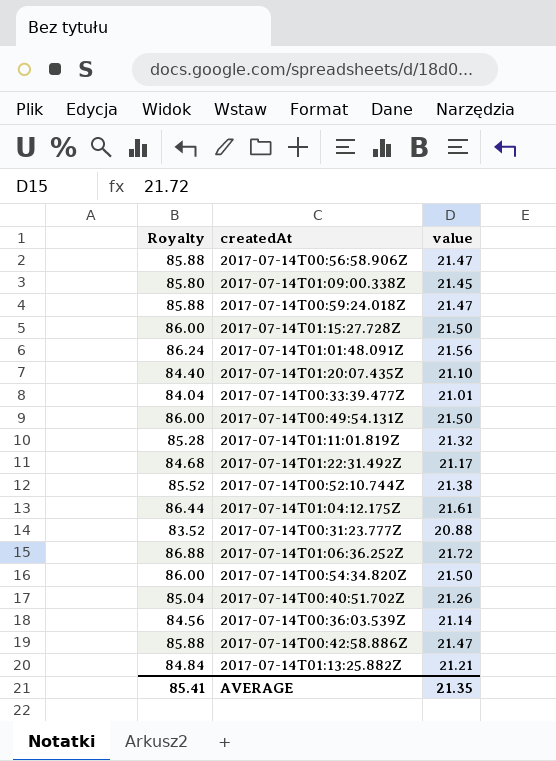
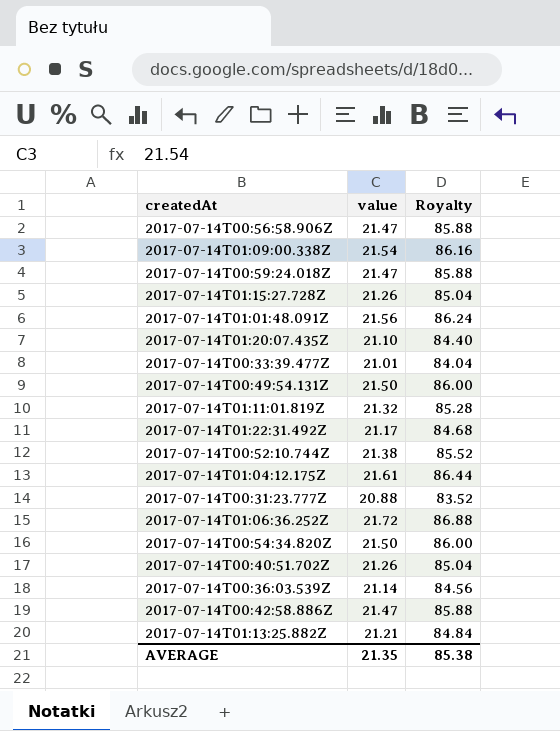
column Royalty | position: 1 -> 3
2017-07-14T01:09:00.338Z | value: 21.45 -> 21.54
2017-07-14T01:09:00.338Z | Royalty: 85.80 -> 86.16
2017-07-14T01:15:27.728Z | value: 21.50 -> 21.26
2017-07-14T01:15:27.728Z | Royalty: 86.00 -> 85.04
AVERAGE | Royalty: 85.41 -> 85.38

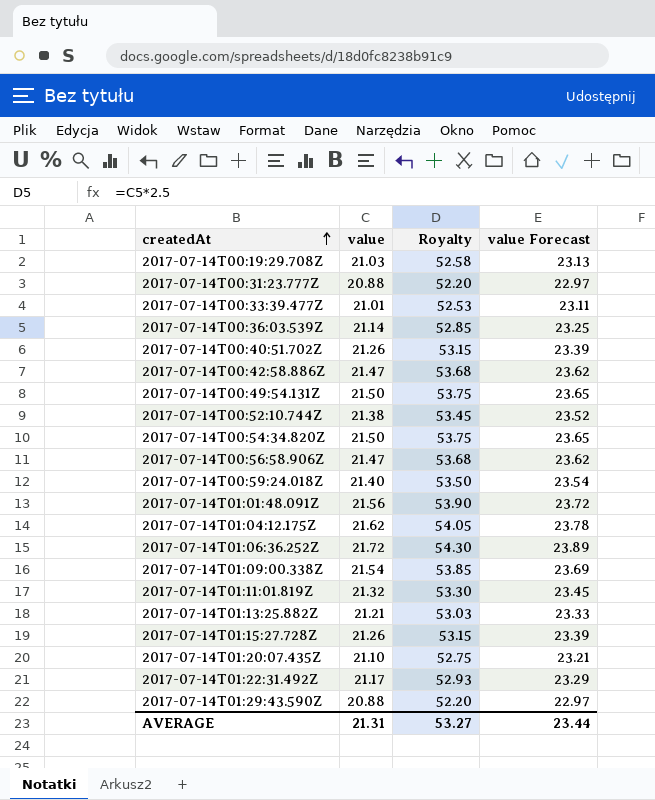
row order: none -> createdAt ascending
column Royalty | formula: [value] * 4 -> [value] * 2.5
column value Forecast | formula: none -> [value] * 1.1
row 2017-07-14T00:19:29.708Z: none -> 21.03 | 52.58 | 23.13
2017-07-14T00:59:24.018Z | value: 21.47 -> 21.40
2017-07-14T01:04:12.175Z | value: 21.61 -> 21.62
row 2017-07-14T01:29:43.590Z: none -> 20.88 | 52.20 | 22.97
AVERAGE | value: 21.35 -> 21.31
AVERAGE | Royalty: 85.38 -> 53.27

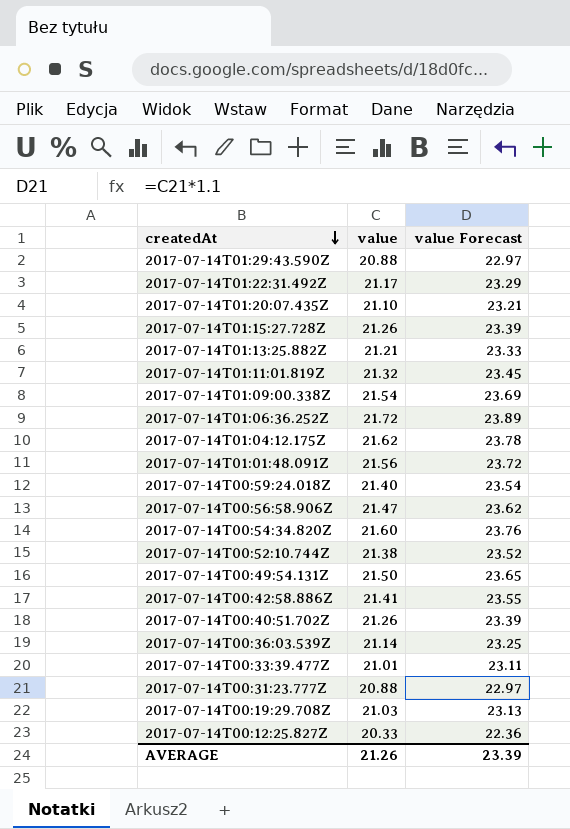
row order: createdAt ascending -> createdAt descending
column Royalty | formula: [value] * 2.5 -> none
2017-07-14T00:54:34.820Z | value: 21.50 -> 21.60
2017-07-14T00:54:34.820Z | value Forecast: 23.65 -> 23.76
2017-07-14T00:42:58.886Z | value: 21.47 -> 21.41
2017-07-14T00:42:58.886Z | value Forecast: 23.62 -> 23.55
row 2017-07-14T00:12:25.827Z: none -> 20.33 | 22.36
AVERAGE | value: 21.31 -> 21.26
AVERAGE | value Forecast: 23.44 -> 23.39

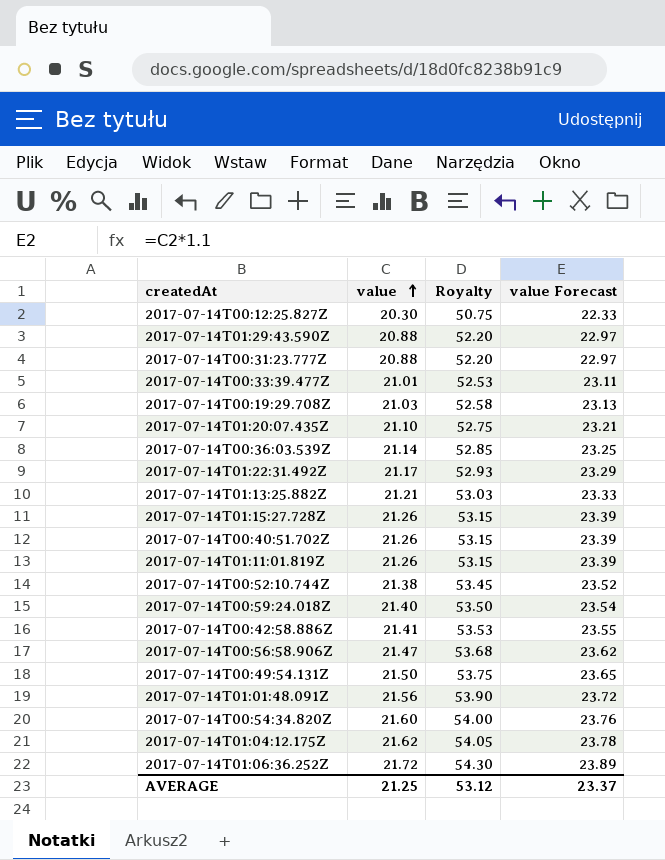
row order: createdAt descending -> value ascending
column Royalty | formula: none -> [value] * 2.5
row 2017-07-14T01:09:00.338Z: 21.54 | 23.69 -> none
2017-07-14T00:12:25.827Z | value: 20.33 -> 20.30
2017-07-14T00:12:25.827Z | value Forecast: 22.36 -> 22.33
2017-07-14T01:11:01.819Z | value: 21.32 -> 21.26
2017-07-14T01:11:01.819Z | value Forecast: 23.45 -> 23.39
AVERAGE | value: 21.26 -> 21.25
AVERAGE | value Forecast: 23.39 -> 23.37

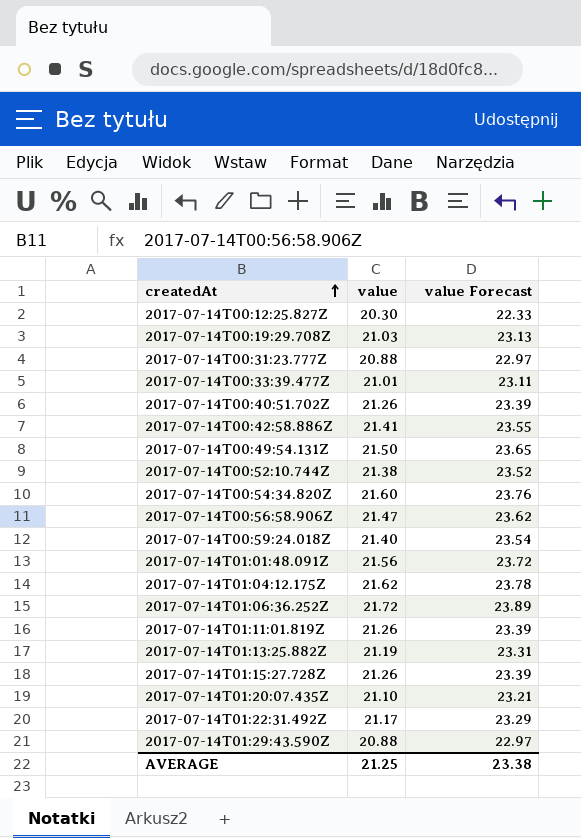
row order: value ascending -> createdAt ascending
column Royalty | formula: [value] * 2.5 -> none
row 2017-07-14T00:36:03.539Z: 21.14 | 52.85 | 23.25 -> none
2017-07-14T01:13:25.882Z | value: 21.21 -> 21.19
2017-07-14T01:13:25.882Z | value Forecast: 23.33 -> 23.31
AVERAGE | value Forecast: 23.37 -> 23.38

